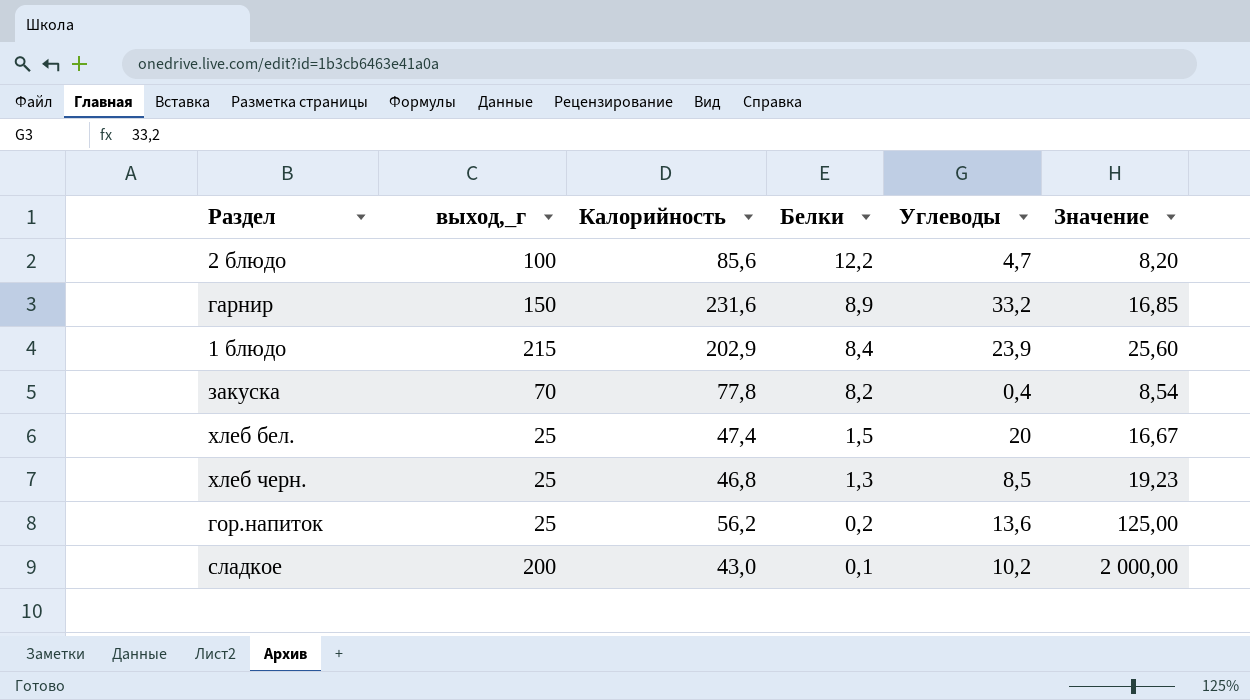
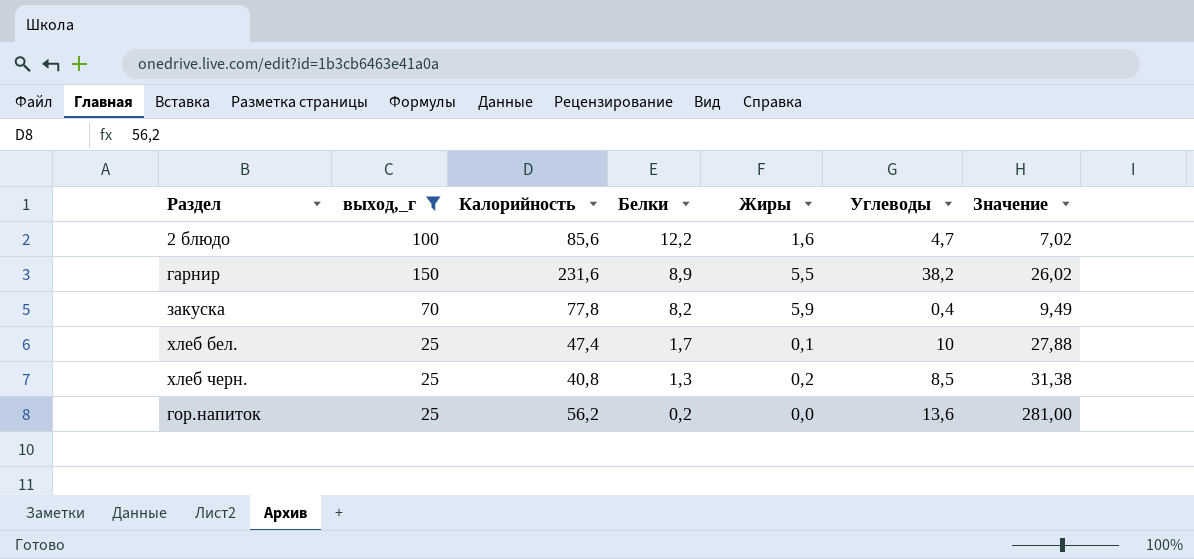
filter: none -> выход,_г <= 150
column Жиры | position: none -> 5
column Значение | formula: [выход,_г] / [Белки] -> [Калорийность] / [Белки]
гарнир | Углеводы: 33,2 -> 38,2
хлеб бел. | Белки: 1,5 -> 1,7
хлеб бел. | Углеводы: 20 -> 10
хлеб черн. | Калорийность: 46,8 -> 40,8

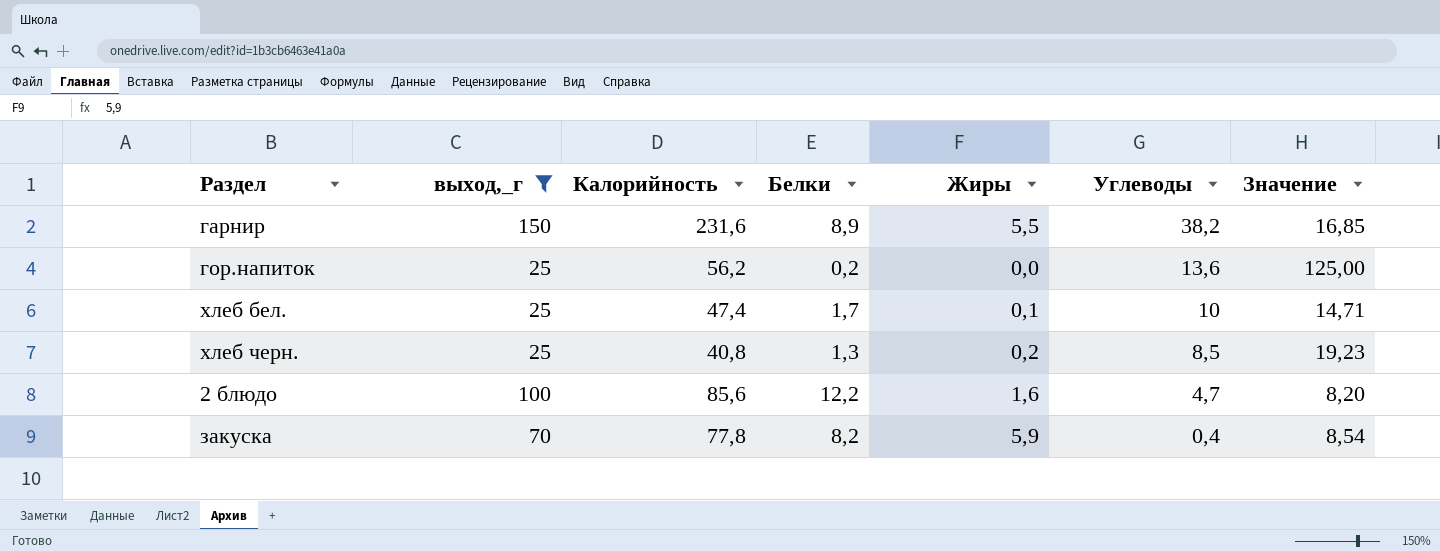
row order: Белки descending -> Углеводы descending
column Значение | formula: [Калорийность] / [Белки] -> [выход,_г] / [Белки]

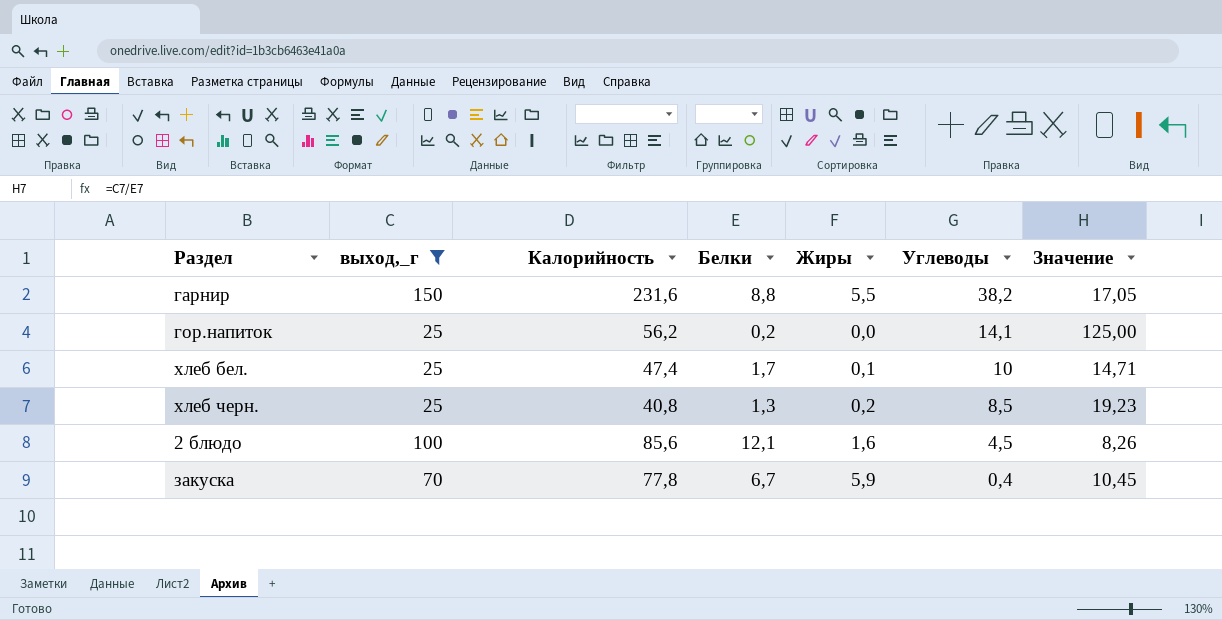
гарнир | Белки: 8,9 -> 8,8
гарнир | Значение: 16,85 -> 17,05
гор.напиток | Углеводы: 13,6 -> 14,1
2 блюдо | Белки: 12,2 -> 12,1
2 блюдо | Углеводы: 4,7 -> 4,5
2 блюдо | Значение: 8,20 -> 8,26
закуска | Белки: 8,2 -> 6,7
закуска | Значение: 8,54 -> 10,45

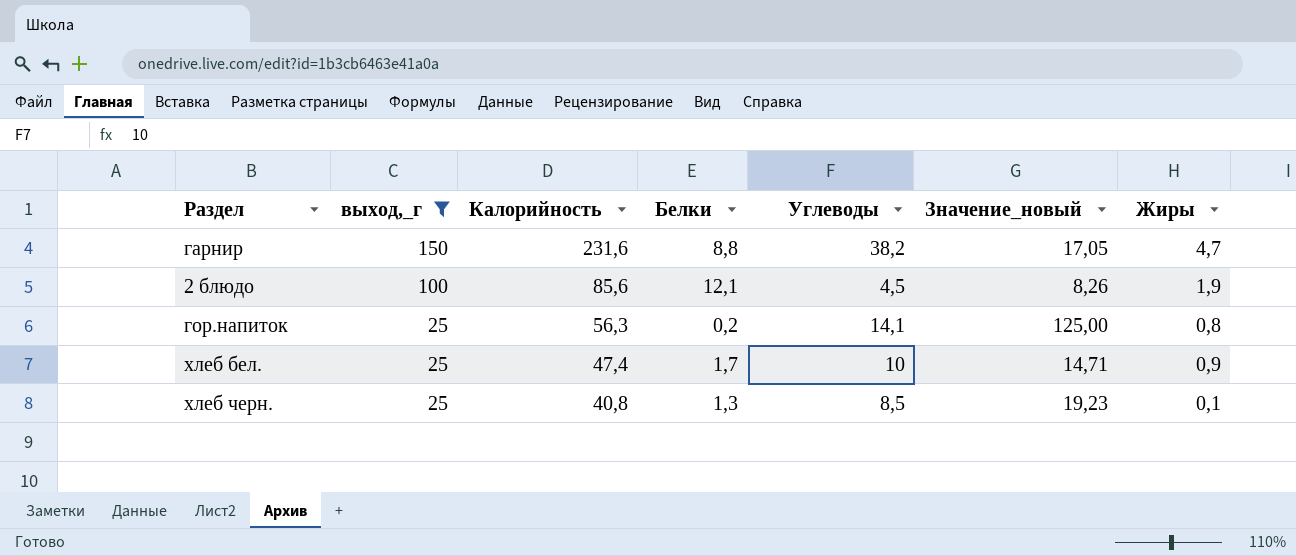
row order: Углеводы descending -> выход,_г descending
column name: Значение -> Значение_новый
column Жиры | position: 5 -> 7
row закуска: 70 | 77,8 | 6,7 | 5,9 | 0,4 | 10,45 -> none
гарнир | Жиры: 5,5 -> 4,7
2 блюдо | Жиры: 1,6 -> 1,9
гор.напиток | Калорийность: 56,2 -> 56,3
гор.напиток | Жиры: 0,0 -> 0,8
хлеб бел. | Жиры: 0,1 -> 0,9
хлеб черн. | Жиры: 0,2 -> 0,1

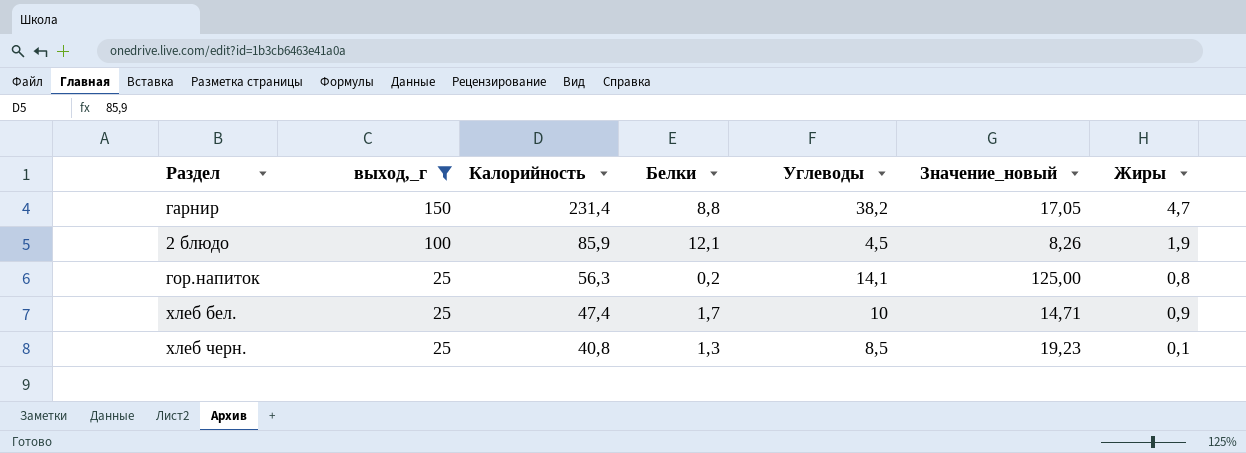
гарнир | Калорийность: 231,6 -> 231,4
2 блюдо | Калорийность: 85,6 -> 85,9

